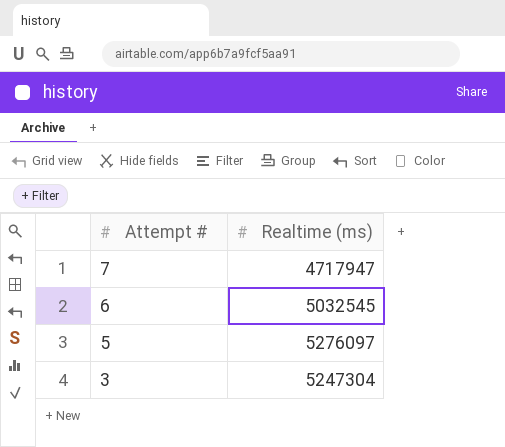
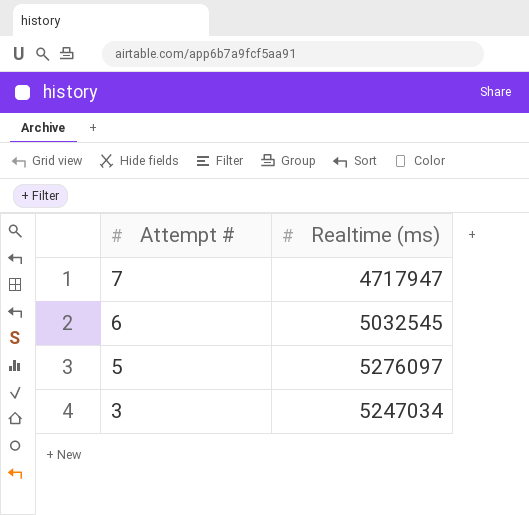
3 | Realtime (ms): 5247304 -> 5247034

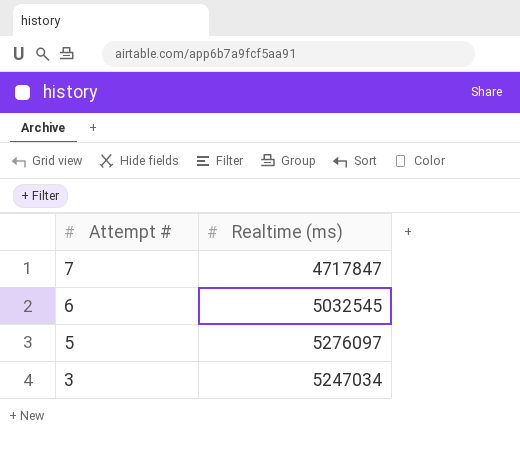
7 | Realtime (ms): 4717947 -> 4717847

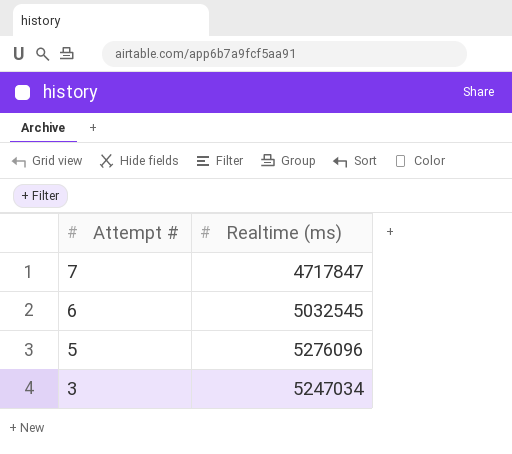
5 | Realtime (ms): 5276097 -> 5276096

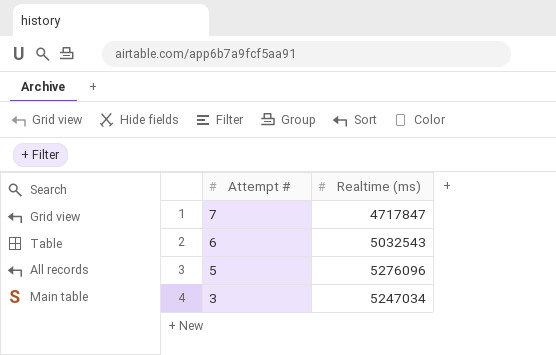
6 | Realtime (ms): 5032545 -> 5032543

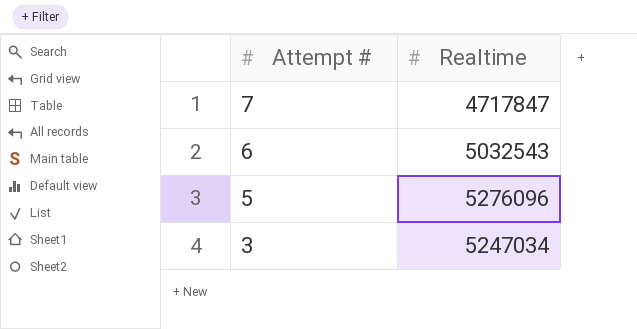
column name: Realtime (ms) -> Realtime

